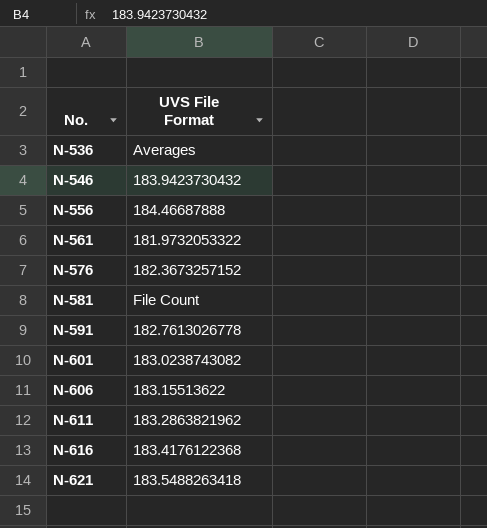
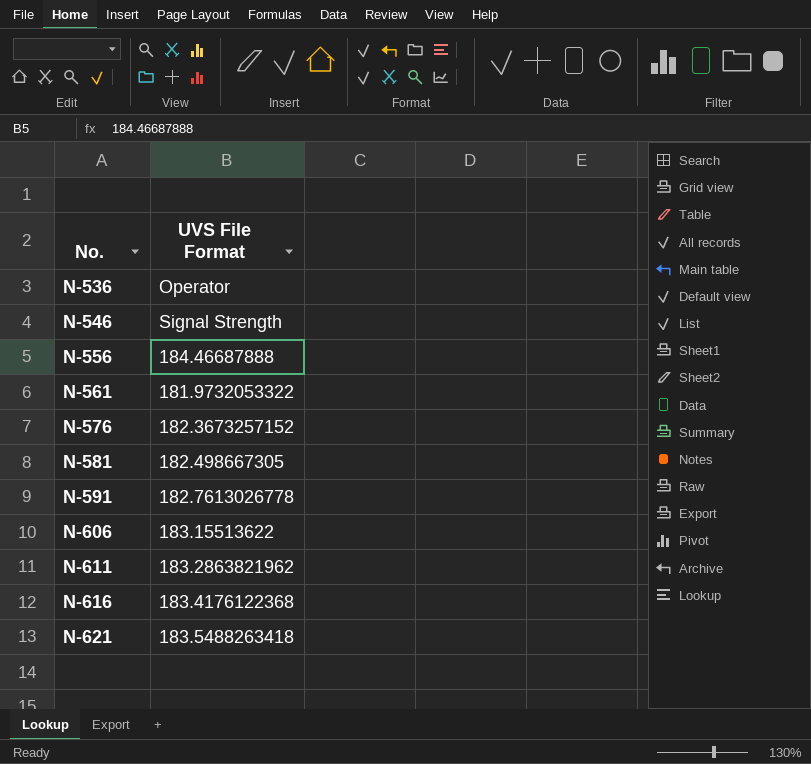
row N-601: 183.0238743082 -> none
N-536 | UVS File Format: Averages -> Operator
N-546 | UVS File Format: 183.9423730432 -> Signal Strength
N-581 | UVS File Format: File Count -> 182.498667305

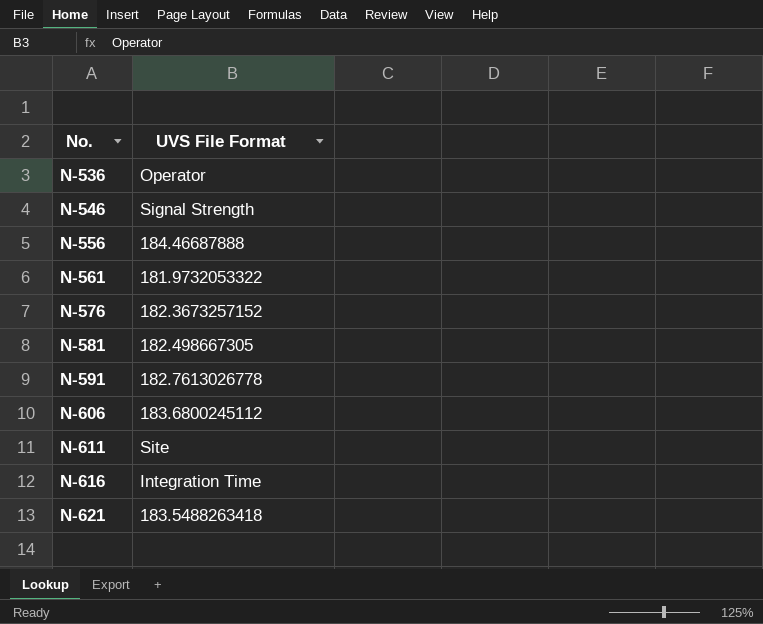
N-606 | UVS File Format: 183.15513622 -> 183.6800245112
N-611 | UVS File Format: 183.2863821962 -> Site
N-616 | UVS File Format: 183.4176122368 -> Integration Time

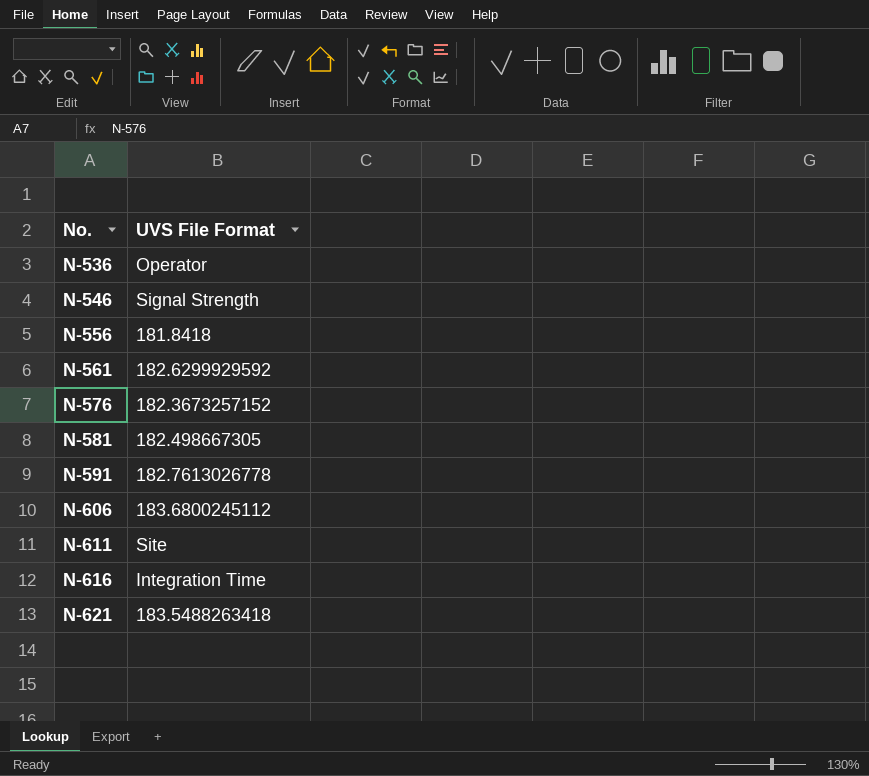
N-556 | UVS File Format: 184.46687888 -> 181.8418
N-561 | UVS File Format: 181.9732053322 -> 182.6299929592

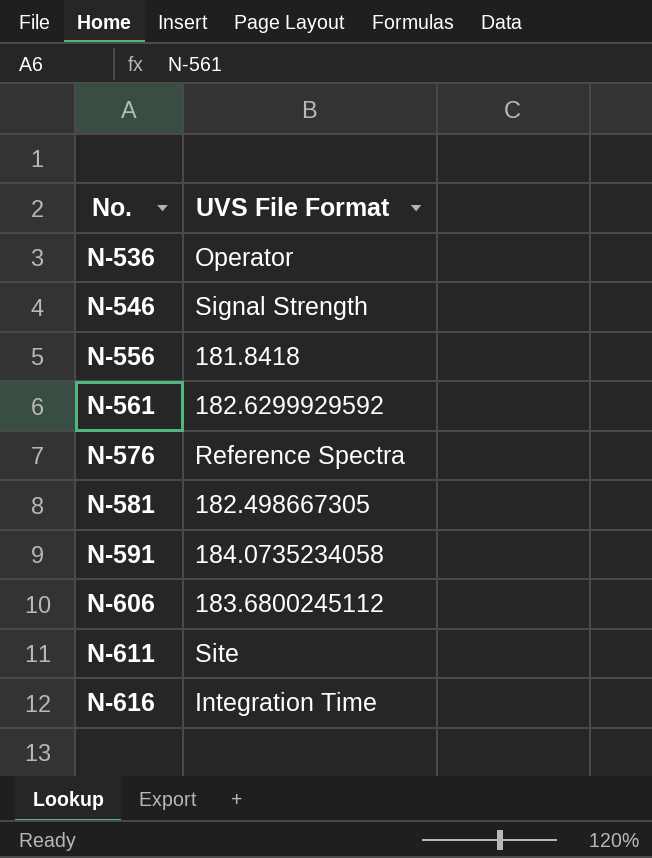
row N-621: 183.5488263418 -> none
N-576 | UVS File Format: 182.3673257152 -> Reference Spectra
N-591 | UVS File Format: 182.7613026778 -> 184.0735234058

